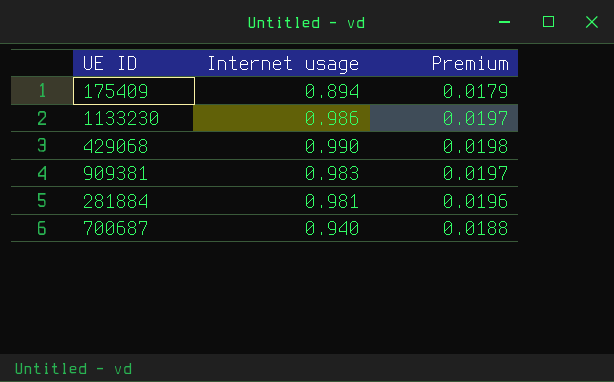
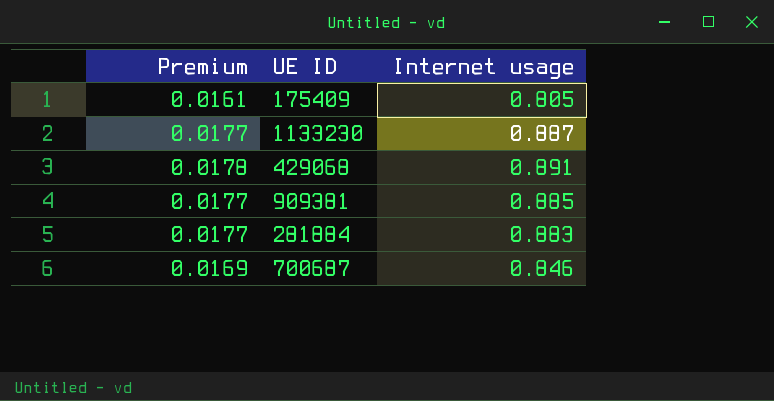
column Premium | position: 3 -> 1
175409 | Premium: 0.0179 -> 0.0161
175409 | Internet usage: 0.894 -> 0.805
1133230 | Premium: 0.0197 -> 0.0177
1133230 | Internet usage: 0.986 -> 0.887
429068 | Premium: 0.0198 -> 0.0178
429068 | Internet usage: 0.990 -> 0.891
909381 | Premium: 0.0197 -> 0.0177
909381 | Internet usage: 0.983 -> 0.885
281884 | Premium: 0.0196 -> 0.0177
281884 | Internet usage: 0.981 -> 0.883
700687 | Premium: 0.0188 -> 0.0169
700687 | Internet usage: 0.940 -> 0.846

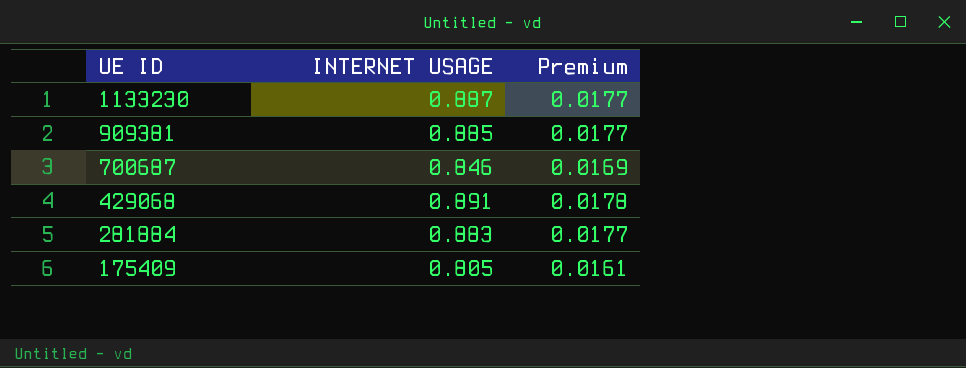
row order: none -> UE ID descending
column name: Internet usage -> INTERNET USAGE
column Premium | position: 1 -> 3

